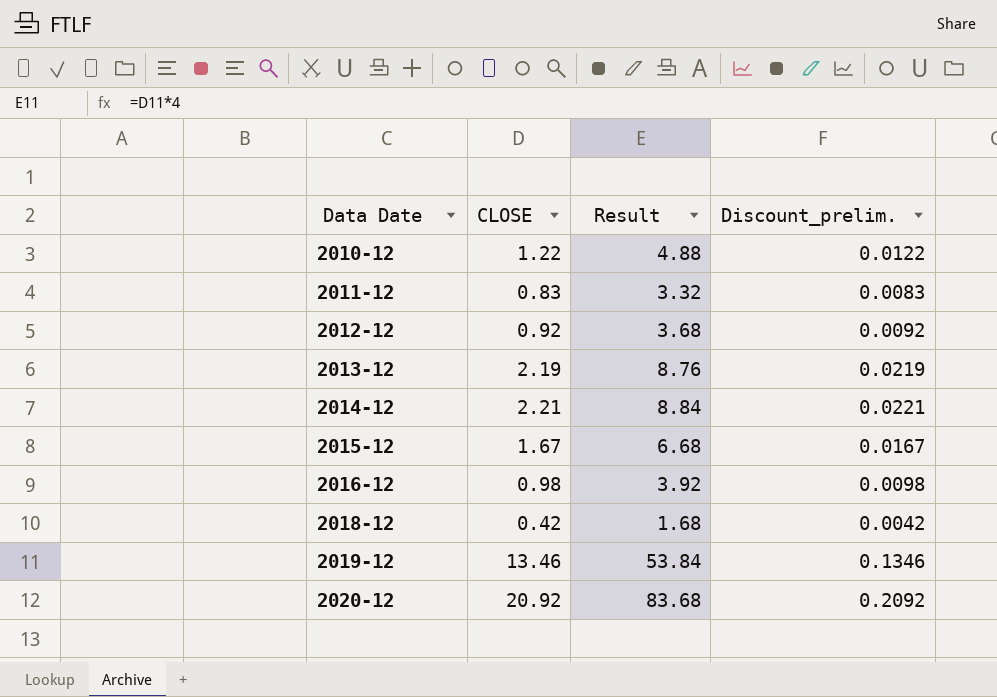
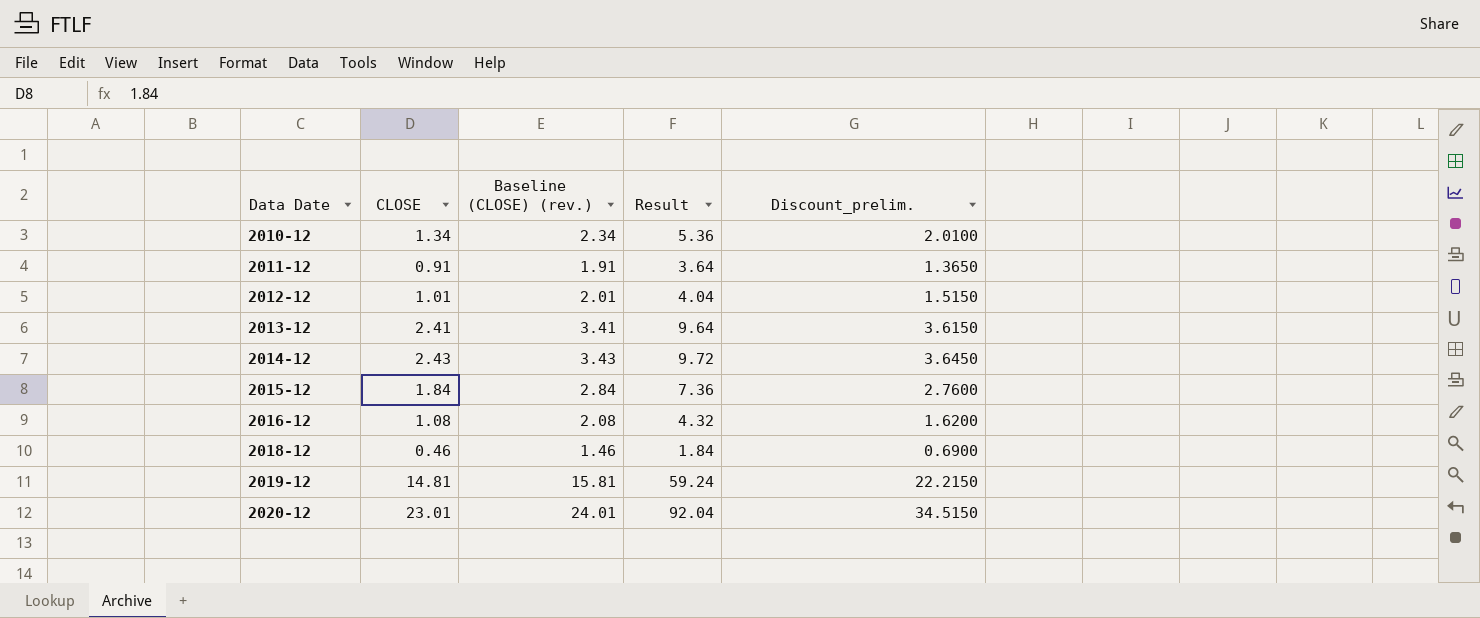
column Baseline (CLOSE) (rev.) | formula: none -> [CLOSE] + 1
column Discount_prelim. | formula: [CLOSE] * 0.01 -> [CLOSE] * 1.5
2010-12 | CLOSE: 1.22 -> 1.34
2010-12 | Result: 4.88 -> 5.36
2011-12 | CLOSE: 0.83 -> 0.91
2011-12 | Result: 3.32 -> 3.64
2012-12 | CLOSE: 0.92 -> 1.01
2012-12 | Result: 3.68 -> 4.04
2013-12 | CLOSE: 2.19 -> 2.41
2013-12 | Result: 8.76 -> 9.64
2014-12 | CLOSE: 2.21 -> 2.43
2014-12 | Result: 8.84 -> 9.72
2015-12 | CLOSE: 1.67 -> 1.84
2015-12 | Result: 6.68 -> 7.36
2016-12 | CLOSE: 0.98 -> 1.08
2016-12 | Result: 3.92 -> 4.32
2018-12 | CLOSE: 0.42 -> 0.46
2018-12 | Result: 1.68 -> 1.84
2019-12 | CLOSE: 13.46 -> 14.81
2019-12 | Result: 53.84 -> 59.24
2020-12 | CLOSE: 20.92 -> 23.01
2020-12 | Result: 83.68 -> 92.04

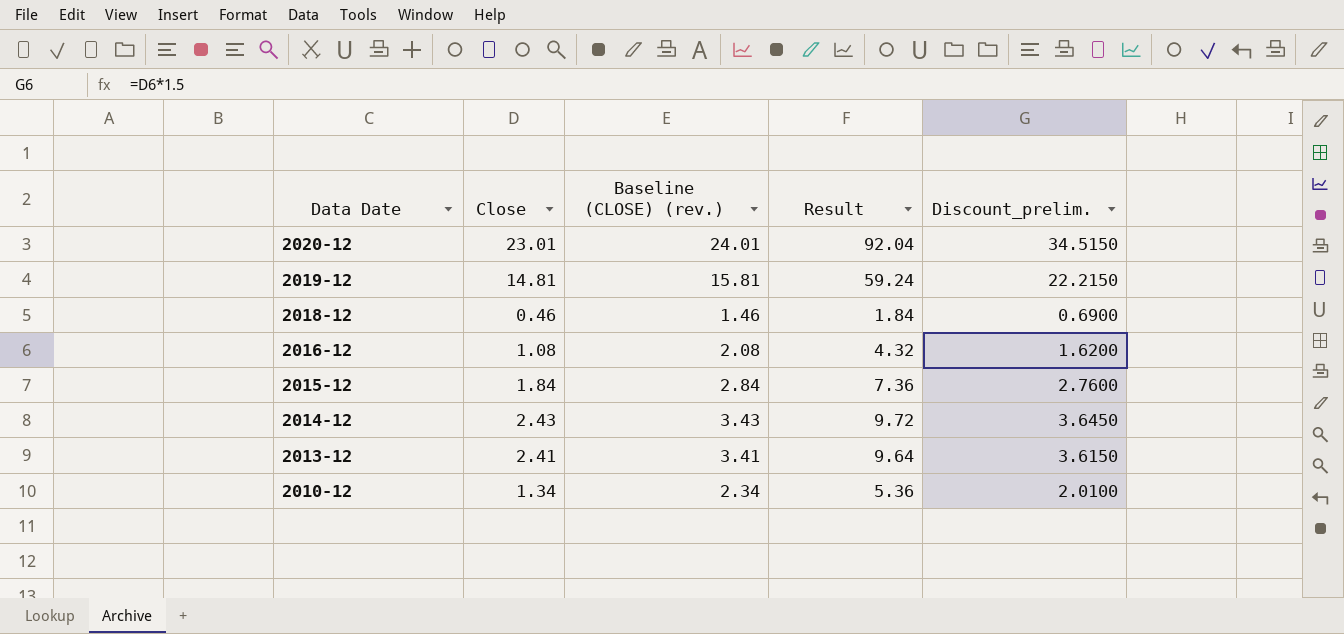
row order: Data Date ascending -> Data Date descending
column name: CLOSE -> Close
row 2011-12: 0.91 | 1.91 | 3.64 | 1.3650 -> none
row 2012-12: 1.01 | 2.01 | 4.04 | 1.5150 -> none

